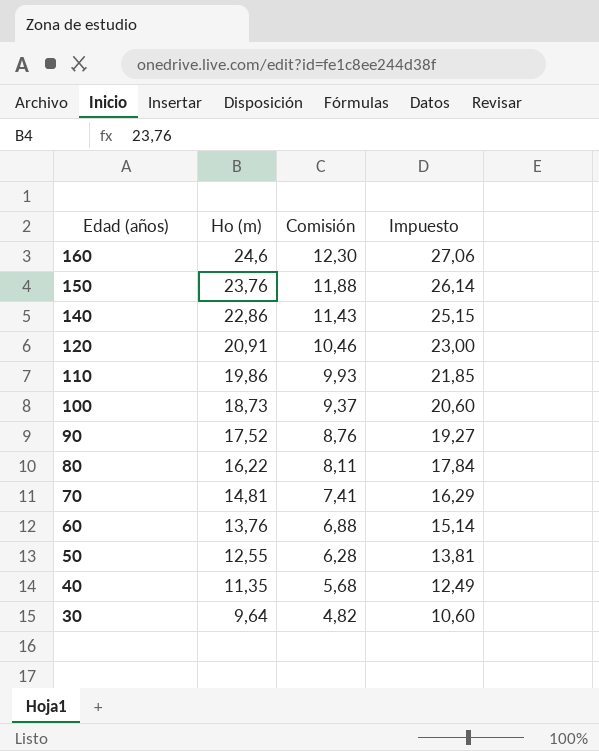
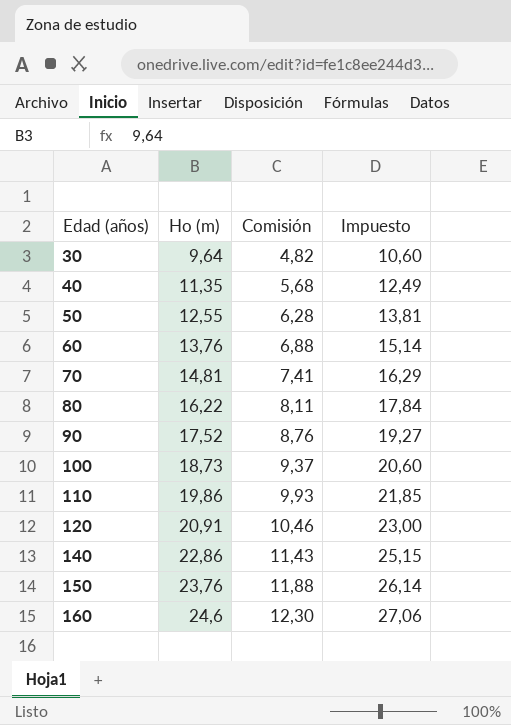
row order: Edad (años) descending -> Edad (años) ascending

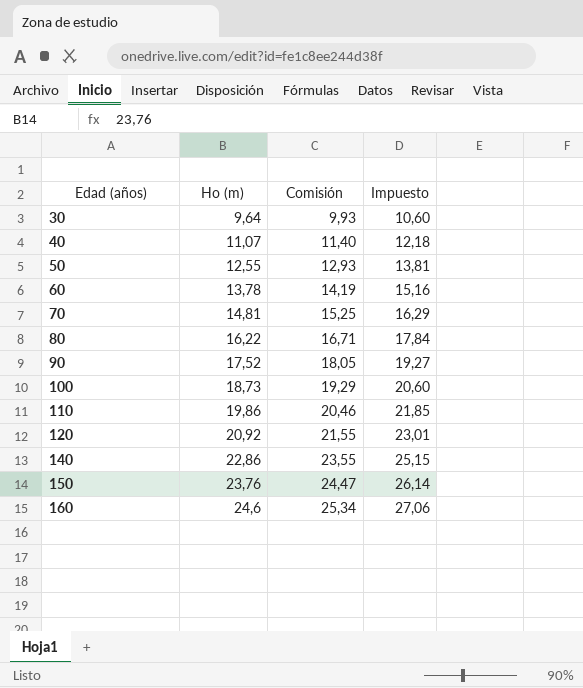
column Comisión | formula: [Ho (m)] * 0,5 -> [Ho (m)] * 1,03
40 | Ho (m): 11,35 -> 11,07
40 | Impuesto: 12,49 -> 12,18
60 | Ho (m): 13,76 -> 13,78
60 | Impuesto: 15,14 -> 15,16
120 | Ho (m): 20,91 -> 20,92
120 | Impuesto: 23,00 -> 23,01

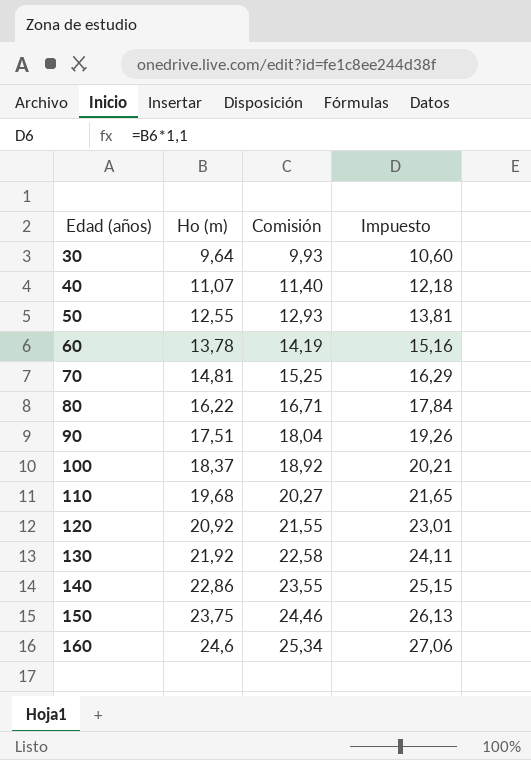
90 | Ho (m): 17,52 -> 17,51
90 | Comisión: 18,05 -> 18,04
90 | Impuesto: 19,27 -> 19,26
100 | Ho (m): 18,73 -> 18,37
100 | Comisión: 19,29 -> 18,92
100 | Impuesto: 20,60 -> 20,21
110 | Ho (m): 19,86 -> 19,68
110 | Comisión: 20,46 -> 20,27
110 | Impuesto: 21,85 -> 21,65
row 130: none -> 21,92 | 22,58 | 24,11
150 | Ho (m): 23,76 -> 23,75
150 | Comisión: 24,47 -> 24,46
150 | Impuesto: 26,14 -> 26,13

